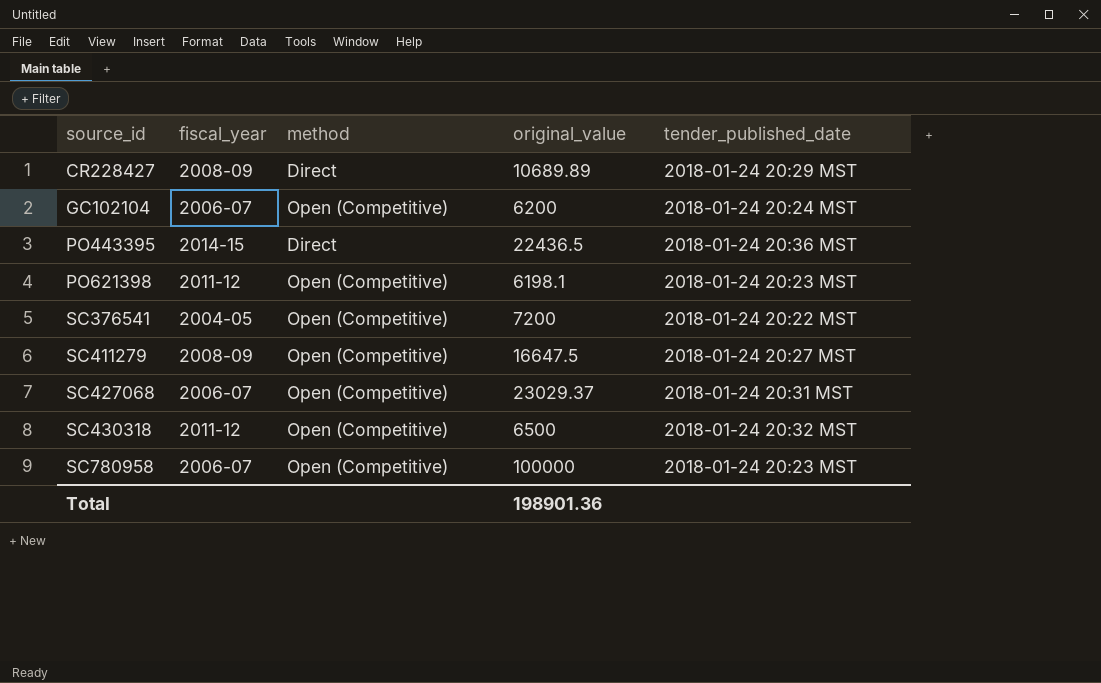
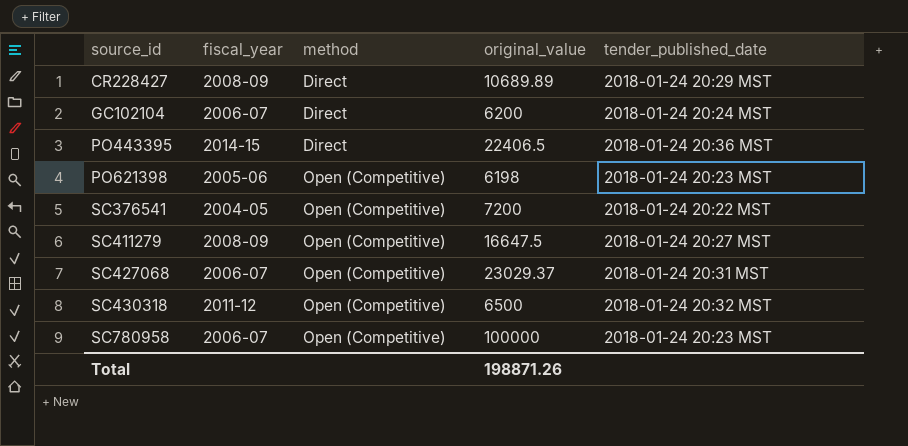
GC102104 | method: Open (Competitive) -> Direct
PO443395 | original_value: 22436.5 -> 22406.5
PO621398 | fiscal_year: 2011-12 -> 2005-06
PO621398 | original_value: 6198.1 -> 6198
Total | original_value: 198901.36 -> 198871.26

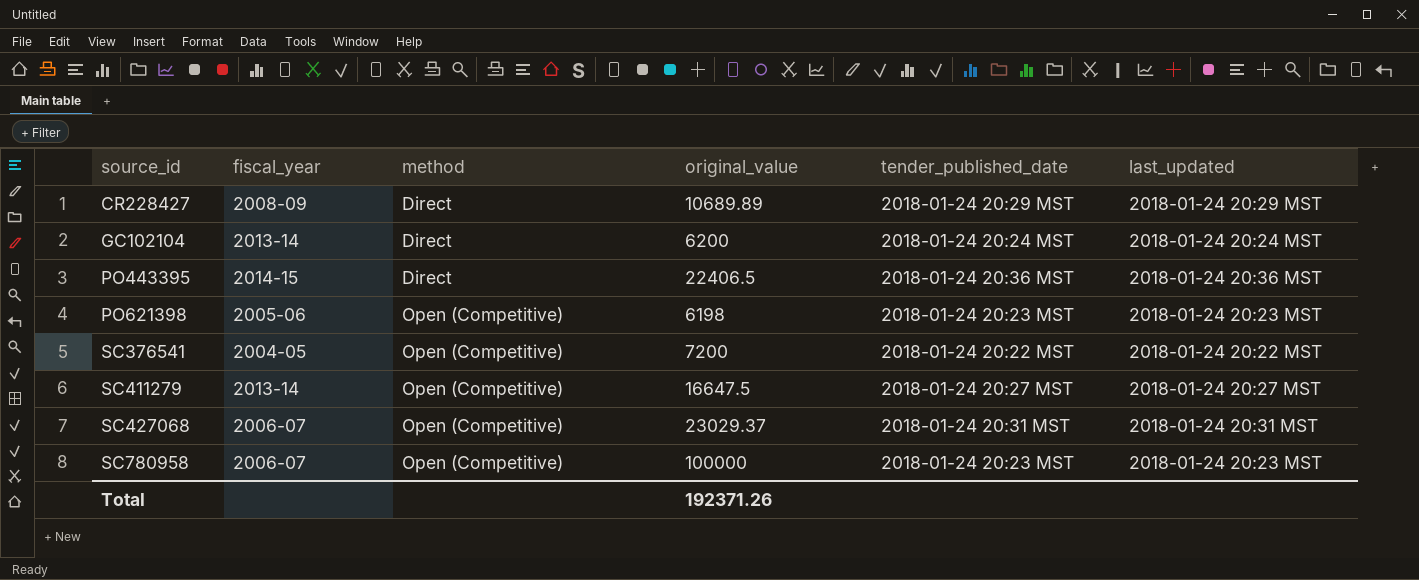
column last_updated | position: none -> 6
row SC430318: 2011-12 | Open (Competitive) | 6500 | 2018-01-24 20:32 MST -> none
GC102104 | fiscal_year: 2006-07 -> 2013-14
SC411279 | fiscal_year: 2008-09 -> 2013-14
Total | original_value: 198871.26 -> 192371.26

